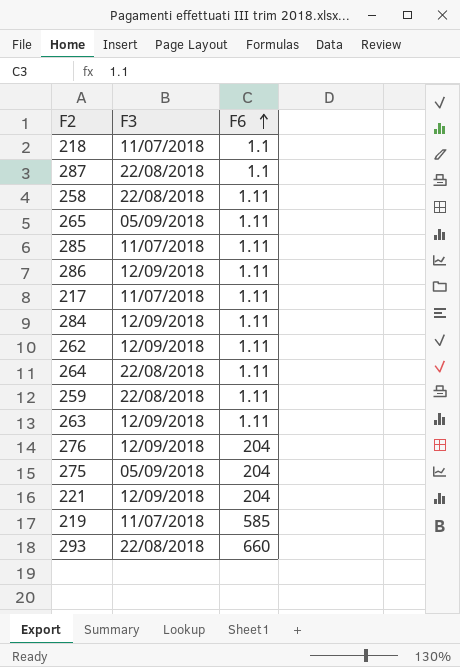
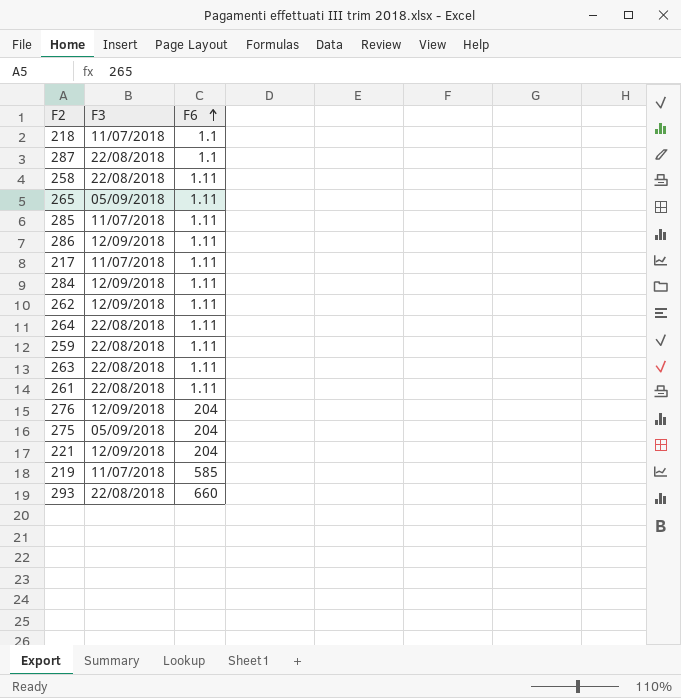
263 | F3: 12/09/2018 -> 22/08/2018
row 261: none -> 22/08/2018 | 1.11

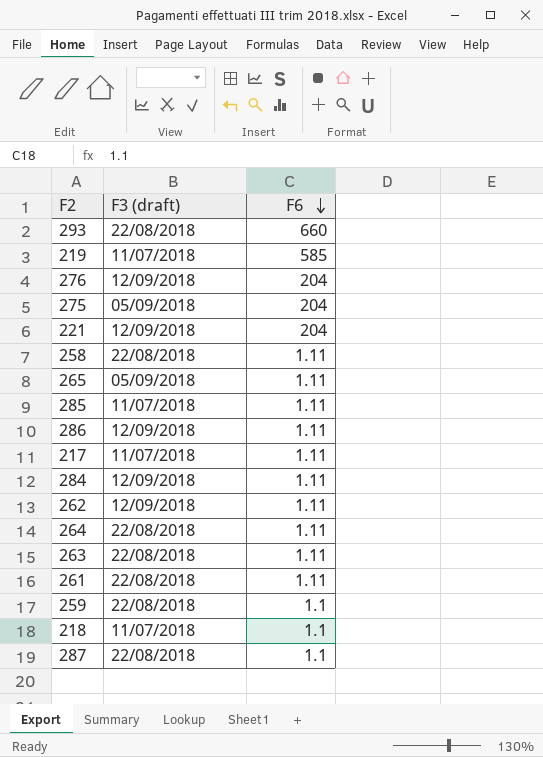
row order: F6 ascending -> F6 descending
column name: F3 -> F3 (draft)
259 | F6: 1.11 -> 1.1

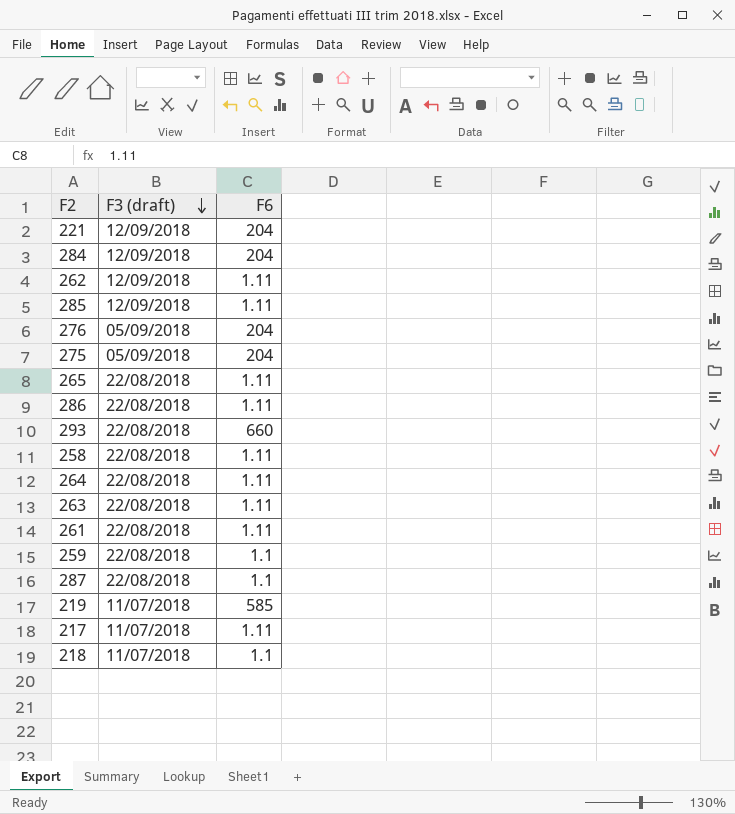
row order: F6 descending -> F3 (draft) descending
284 | F6: 1.11 -> 204
285 | F3 (draft): 11/07/2018 -> 12/09/2018
276 | F3 (draft): 12/09/2018 -> 05/09/2018
265 | F3 (draft): 05/09/2018 -> 22/08/2018
286 | F3 (draft): 12/09/2018 -> 22/08/2018

